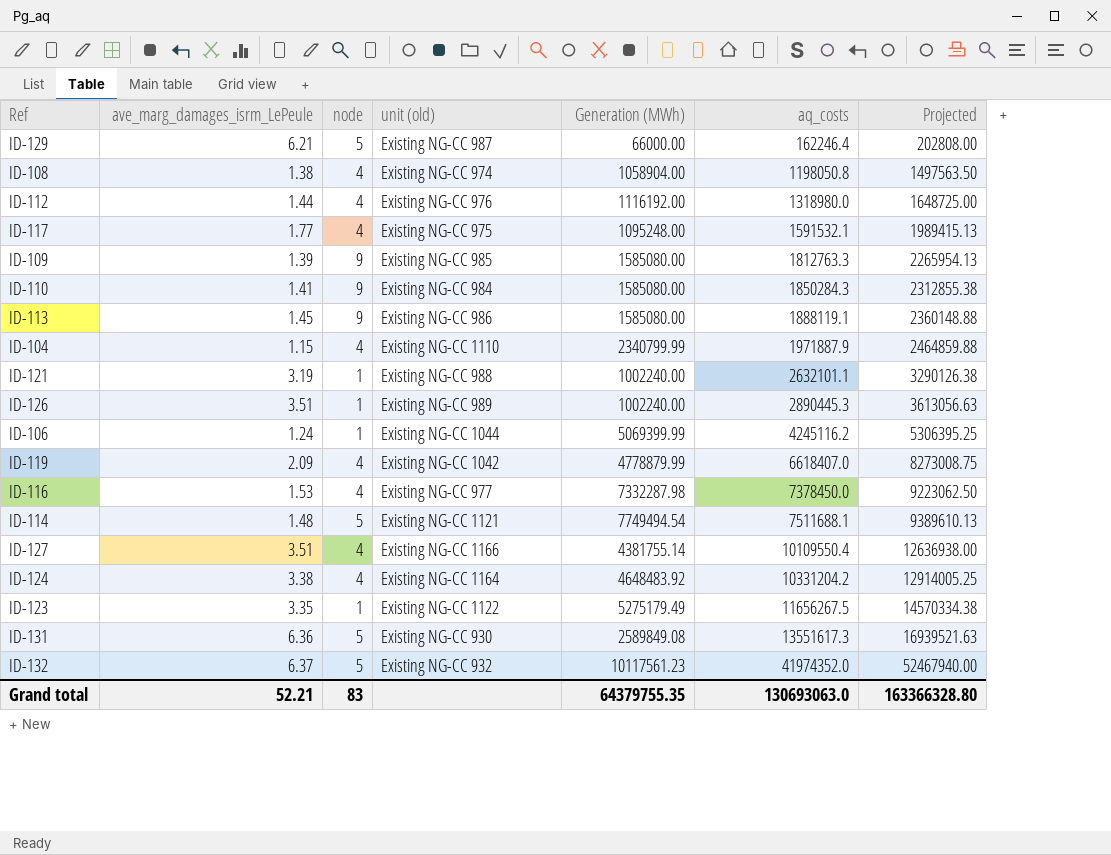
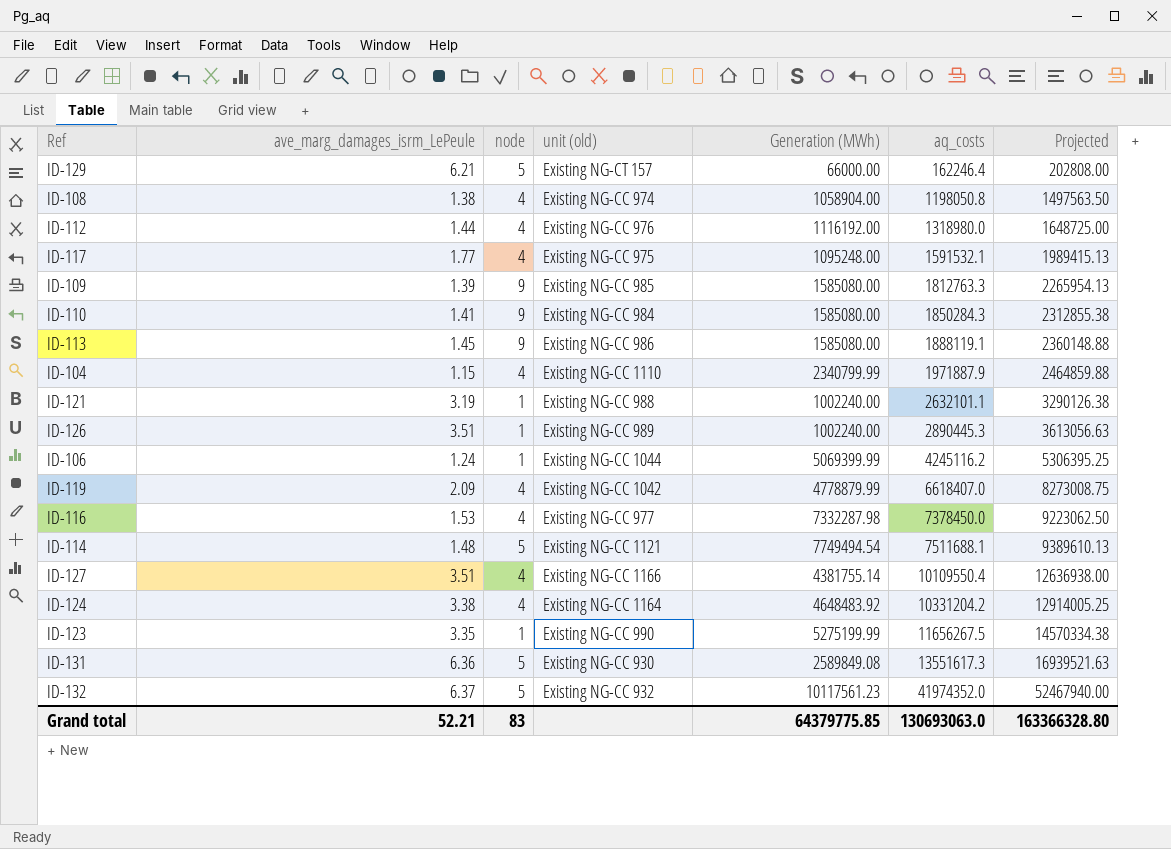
ID-129 | unit (old): Existing NG-CC 987 -> Existing NG-CT 157
ID-123 | unit (old): Existing NG-CC 1122 -> Existing NG-CC 990
ID-123 | Generation (MWh): 5275179.49 -> 5275199.99
Grand total | Generation (MWh): 64379755.35 -> 64379775.85

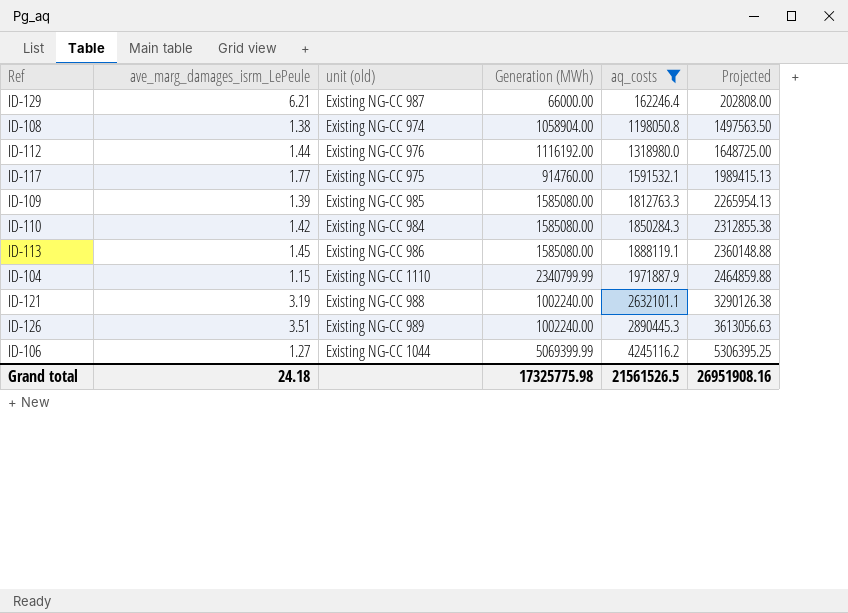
filter: none -> aq_costs <= 4245116.2
column node | position: 3 -> none
ID-129 | unit (old): Existing NG-CT 157 -> Existing NG-CC 987
ID-117 | Generation (MWh): 1095248.00 -> 914760.00
ID-110 | ave_marg_damages_isrm_LePeule: 1.41 -> 1.42
ID-106 | ave_marg_damages_isrm_LePeule: 1.24 -> 1.27
Grand total | ave_marg_damages_isrm_LePeule: 52.21 -> 24.18
Grand total | Generation (MWh): 64379775.85 -> 17325775.98
Grand total | aq_costs: 130693063.0 -> 21561526.5
Grand total | Projected: 163366328.80 -> 26951908.16

